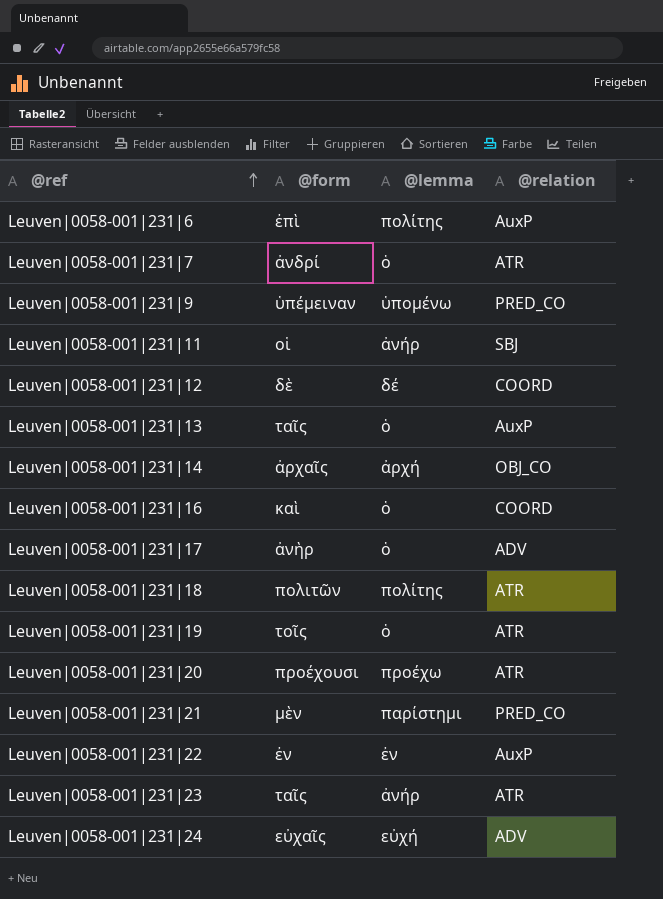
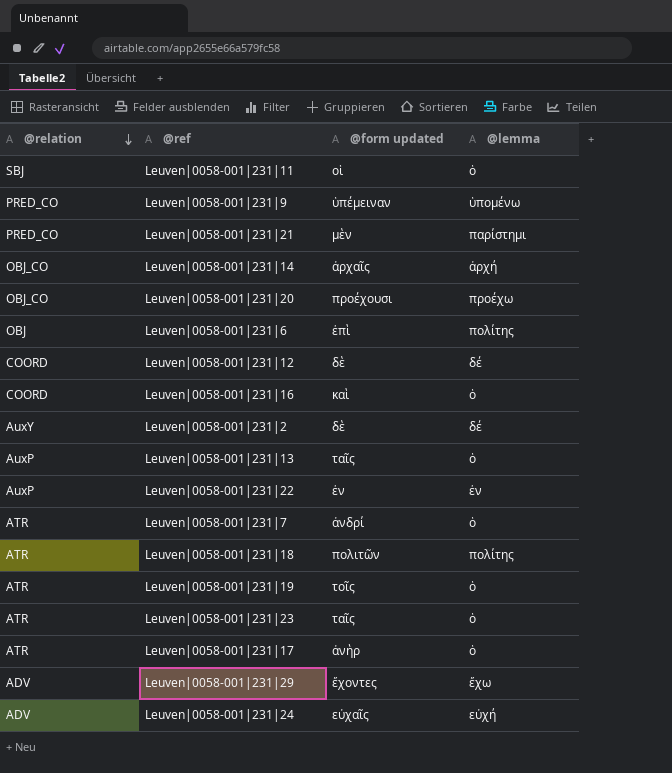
row order: @ref ascending -> @relation descending
column @relation | position: 4 -> 1
column name: @form -> @form updated
Leuven|0058-001|231|11 | @lemma: ἀνήρ -> ὁ
Leuven|0058-001|231|20 | @relation: ATR -> OBJ_CO
Leuven|0058-001|231|6 | @relation: AuxP -> OBJ
row Leuven|0058-001|231|2: none -> AuxY | δὲ | δέ
Leuven|0058-001|231|23 | @lemma: ἀνήρ -> ὁ
Leuven|0058-001|231|17 | @relation: ADV -> ATR
row Leuven|0058-001|231|29: none -> ADV | ἔχοντες | ἔχω

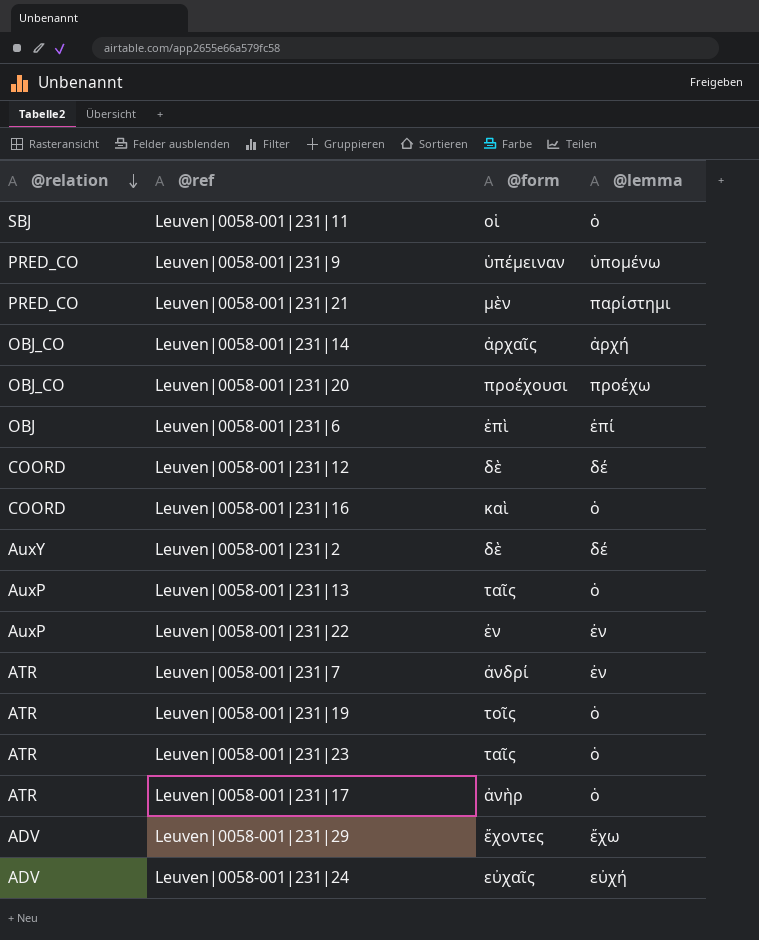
column name: @form updated -> @form
row Leuven|0058-001|231|18: ATR | πολιτῶν | πολίτης -> none
Leuven|0058-001|231|6 | @lemma: πολίτης -> ἐπί
Leuven|0058-001|231|7 | @lemma: ὁ -> ἐν

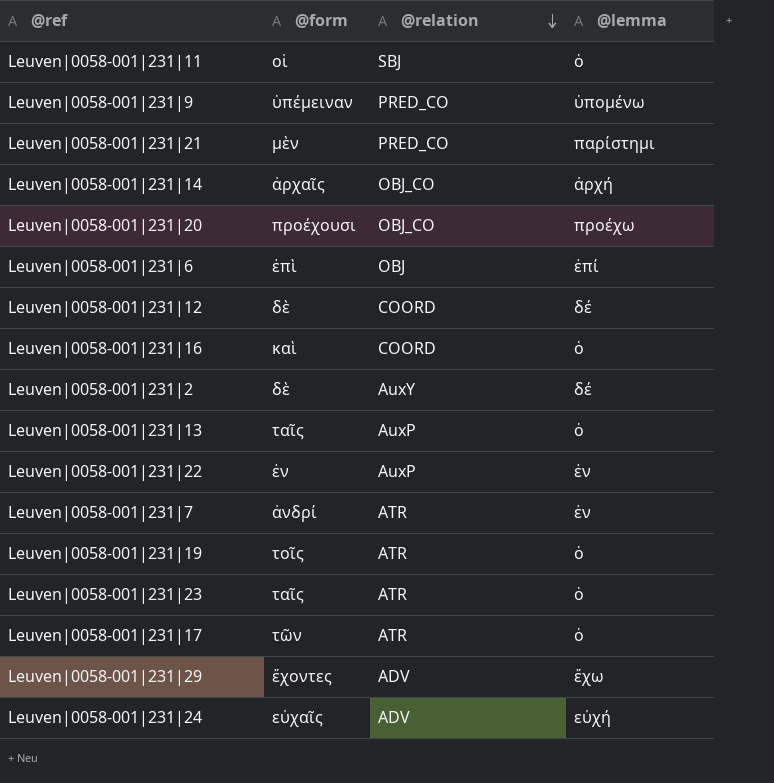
column @relation | position: 1 -> 3
Leuven|0058-001|231|17 | @form: ἀνὴρ -> τῶν

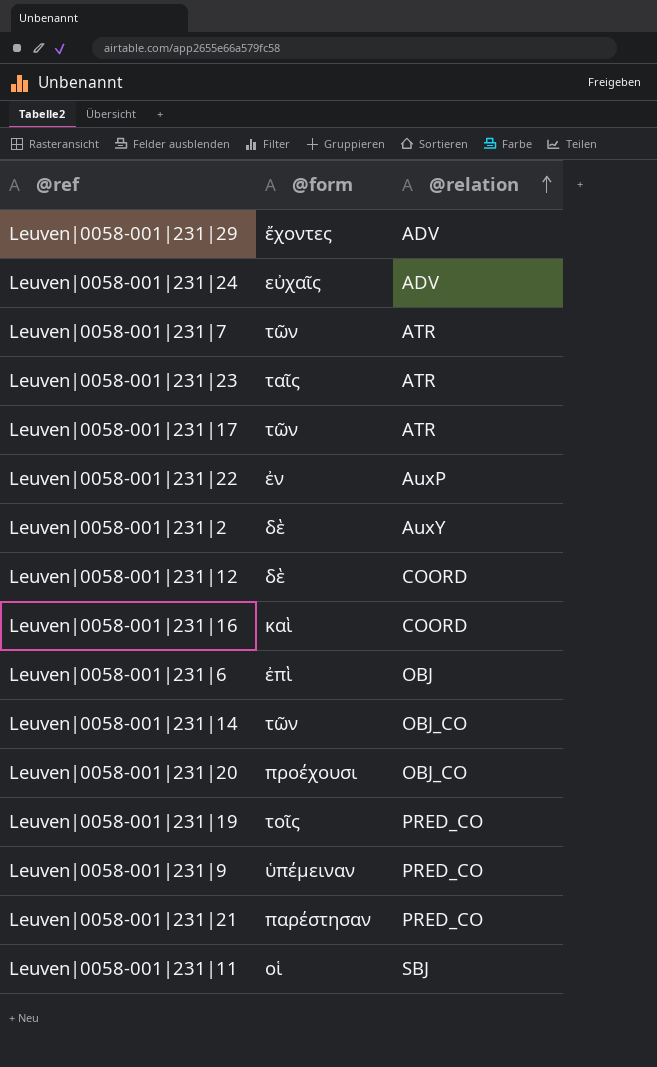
row order: @relation descending -> @relation ascending
column @lemma | position: 4 -> none
row Leuven|0058-001|231|13: ταῖς | AuxP | ὁ -> none
Leuven|0058-001|231|7 | @form: ἀνδρί -> τῶν
Leuven|0058-001|231|14 | @form: ἀρχαῖς -> τῶν
Leuven|0058-001|231|19 | @relation: ATR -> PRED_CO
Leuven|0058-001|231|21 | @form: μὲν -> παρέστησαν

